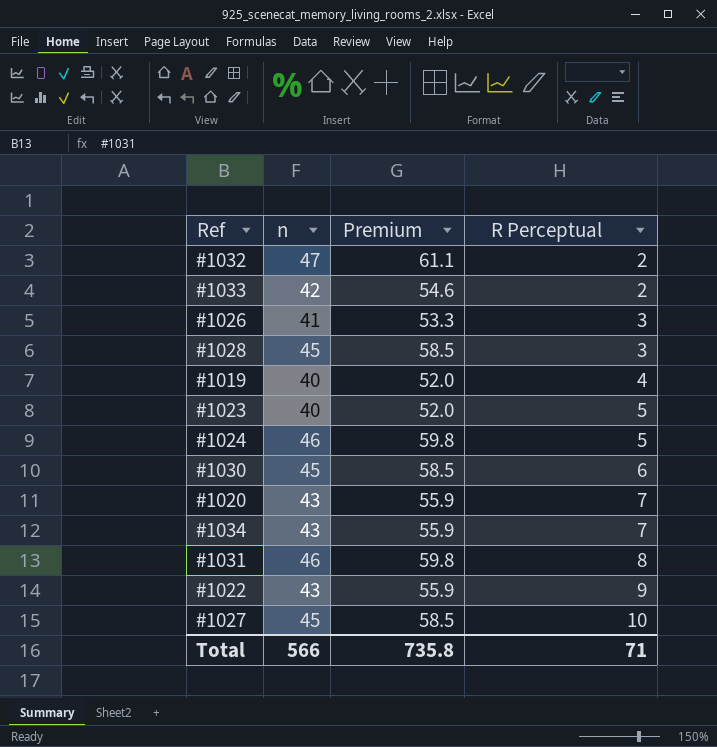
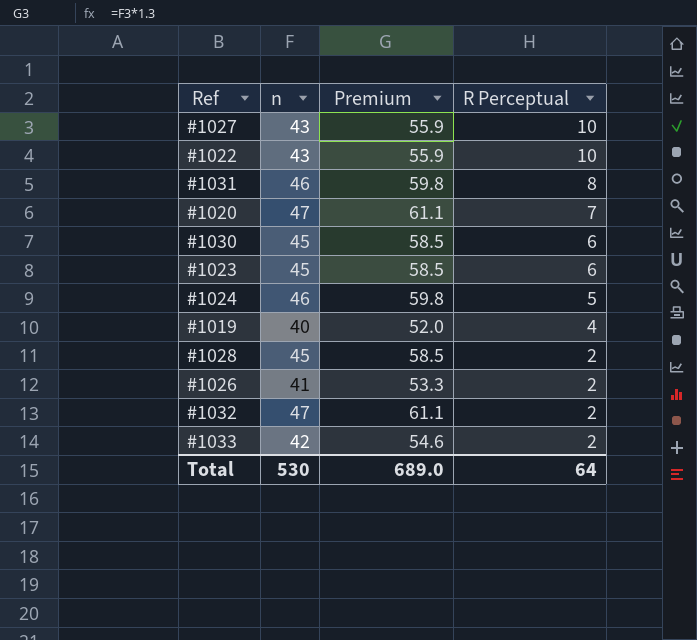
row order: R Perceptual ascending -> R Perceptual descending
row #1034: 43 | 55.9 | 7 -> none
#1027 | n: 45 -> 43
#1027 | Premium: 58.5 -> 55.9
#1022 | R Perceptual: 9 -> 10
#1020 | n: 43 -> 47
#1020 | Premium: 55.9 -> 61.1
#1023 | n: 40 -> 45
#1023 | Premium: 52.0 -> 58.5
#1023 | R Perceptual: 5 -> 6
#1028 | R Perceptual: 3 -> 2
#1026 | R Perceptual: 3 -> 2
Total | n: 566 -> 530
Total | Premium: 735.8 -> 689.0
Total | R Perceptual: 71 -> 64

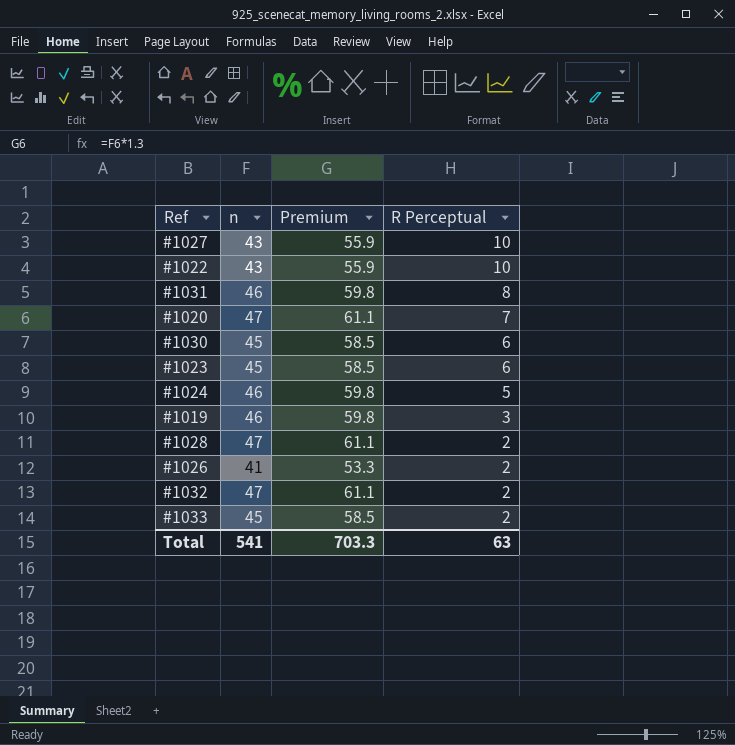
#1019 | n: 40 -> 46
#1019 | Premium: 52.0 -> 59.8
#1019 | R Perceptual: 4 -> 3
#1028 | n: 45 -> 47
#1028 | Premium: 58.5 -> 61.1
#1033 | n: 42 -> 45
#1033 | Premium: 54.6 -> 58.5
Total | n: 530 -> 541
Total | Premium: 689.0 -> 703.3
Total | R Perceptual: 64 -> 63

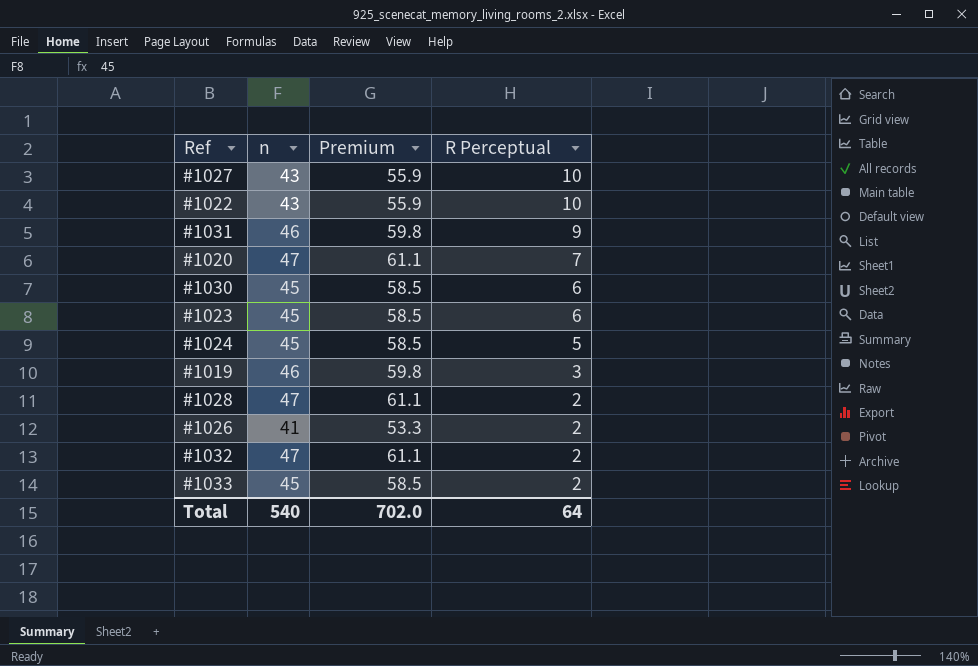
#1031 | R Perceptual: 8 -> 9
#1024 | n: 46 -> 45
#1024 | Premium: 59.8 -> 58.5
Total | n: 541 -> 540
Total | Premium: 703.3 -> 702.0
Total | R Perceptual: 63 -> 64

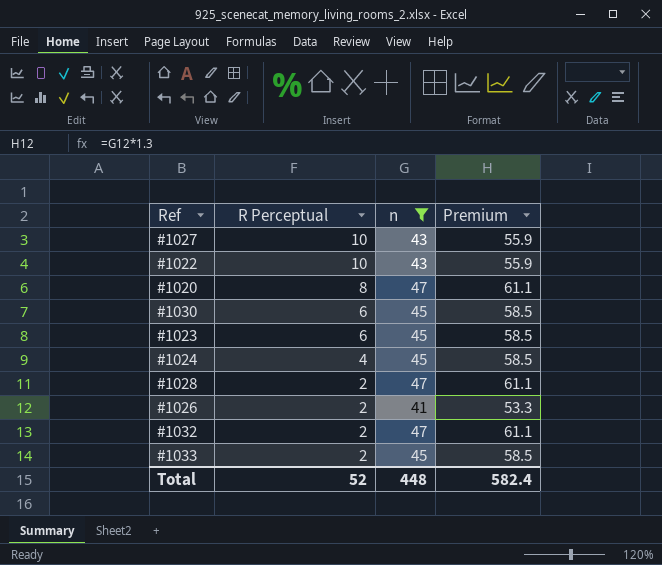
filter: none -> n != 46
column R Perceptual | position: 4 -> 2
#1020 | R Perceptual: 7 -> 8
#1024 | R Perceptual: 5 -> 4
Total | R Perceptual: 64 -> 52
Total | n: 540 -> 448
Total | Premium: 702.0 -> 582.4

